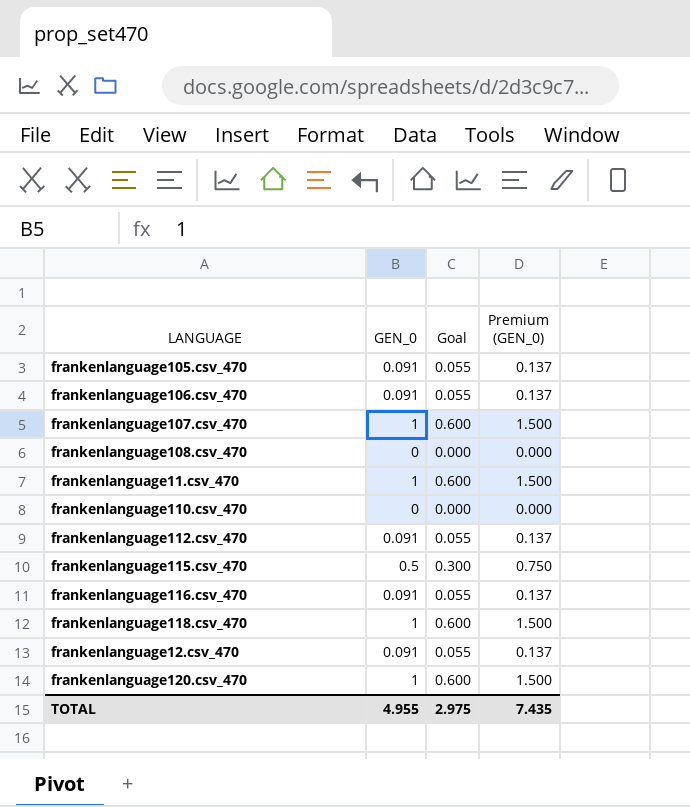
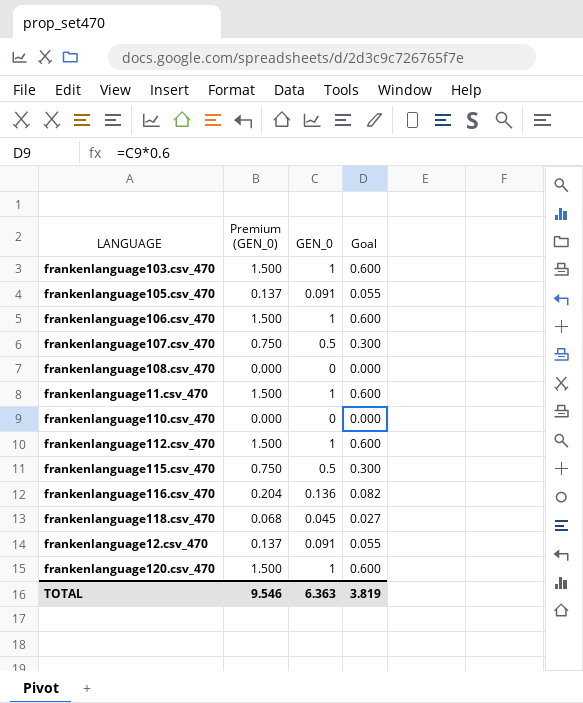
column Premium (GEN_0) | position: 4 -> 2
row frankenlanguage103.csv_470: none -> 1.500 | 1 | 0.600
frankenlanguage106.csv_470 | Premium (GEN_0): 0.137 -> 1.500
frankenlanguage106.csv_470 | GEN_0: 0.091 -> 1
frankenlanguage106.csv_470 | Goal: 0.055 -> 0.600
frankenlanguage107.csv_470 | Premium (GEN_0): 1.500 -> 0.750
frankenlanguage107.csv_470 | GEN_0: 1 -> 0.5
frankenlanguage107.csv_470 | Goal: 0.600 -> 0.300
frankenlanguage112.csv_470 | Premium (GEN_0): 0.137 -> 1.500
frankenlanguage112.csv_470 | GEN_0: 0.091 -> 1
frankenlanguage112.csv_470 | Goal: 0.055 -> 0.600
frankenlanguage116.csv_470 | Premium (GEN_0): 0.137 -> 0.204
frankenlanguage116.csv_470 | GEN_0: 0.091 -> 0.136
frankenlanguage116.csv_470 | Goal: 0.055 -> 0.082
frankenlanguage118.csv_470 | Premium (GEN_0): 1.500 -> 0.068
frankenlanguage118.csv_470 | GEN_0: 1 -> 0.045
frankenlanguage118.csv_470 | Goal: 0.600 -> 0.027
TOTAL | Premium (GEN_0): 7.435 -> 9.546
TOTAL | GEN_0: 4.955 -> 6.363
TOTAL | Goal: 2.975 -> 3.819

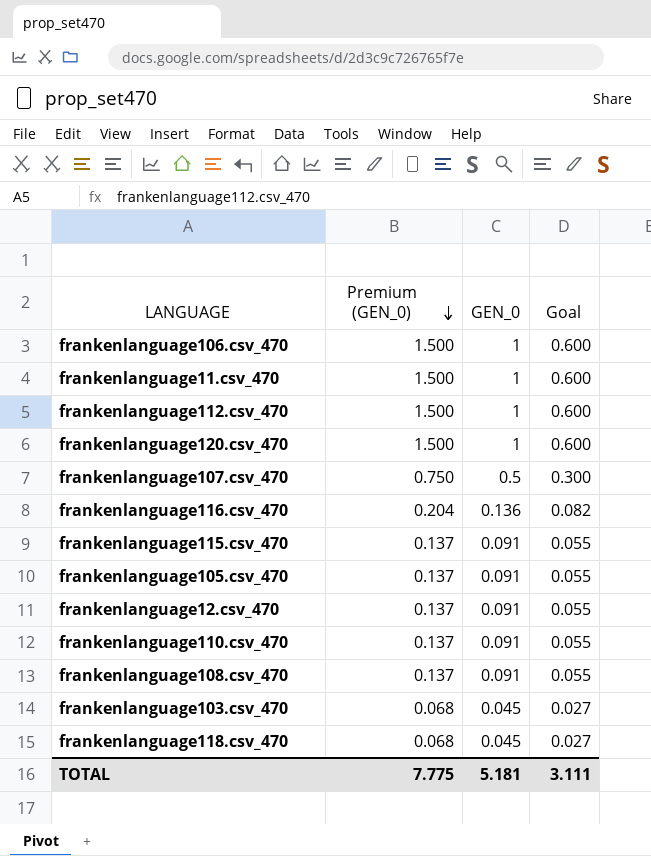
row order: none -> Premium (GEN_0) descending
frankenlanguage115.csv_470 | Premium (GEN_0): 0.750 -> 0.137
frankenlanguage115.csv_470 | GEN_0: 0.5 -> 0.091
frankenlanguage115.csv_470 | Goal: 0.300 -> 0.055
frankenlanguage110.csv_470 | Premium (GEN_0): 0.000 -> 0.137
frankenlanguage110.csv_470 | GEN_0: 0 -> 0.091
frankenlanguage110.csv_470 | Goal: 0.000 -> 0.055
frankenlanguage108.csv_470 | Premium (GEN_0): 0.000 -> 0.137
frankenlanguage108.csv_470 | GEN_0: 0 -> 0.091
frankenlanguage108.csv_470 | Goal: 0.000 -> 0.055
frankenlanguage103.csv_470 | Premium (GEN_0): 1.500 -> 0.068
frankenlanguage103.csv_470 | GEN_0: 1 -> 0.045
frankenlanguage103.csv_470 | Goal: 0.600 -> 0.027
TOTAL | Premium (GEN_0): 9.546 -> 7.775
TOTAL | GEN_0: 6.363 -> 5.181
TOTAL | Goal: 3.819 -> 3.111

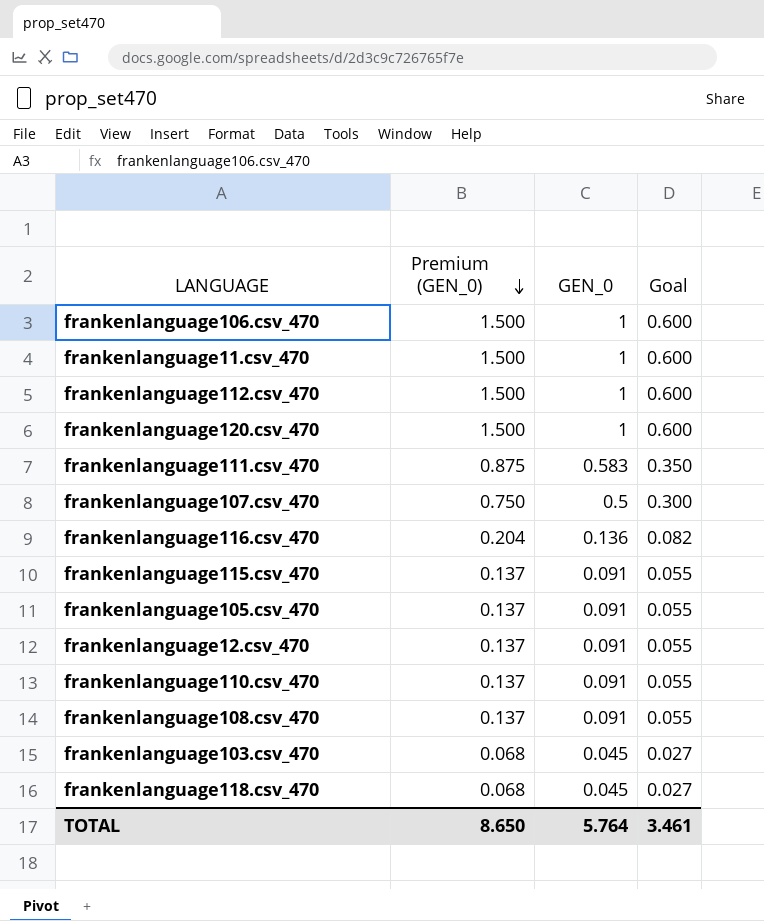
row frankenlanguage111.csv_470: none -> 0.875 | 0.583 | 0.350
TOTAL | Premium (GEN_0): 7.775 -> 8.650
TOTAL | GEN_0: 5.181 -> 5.764
TOTAL | Goal: 3.111 -> 3.461

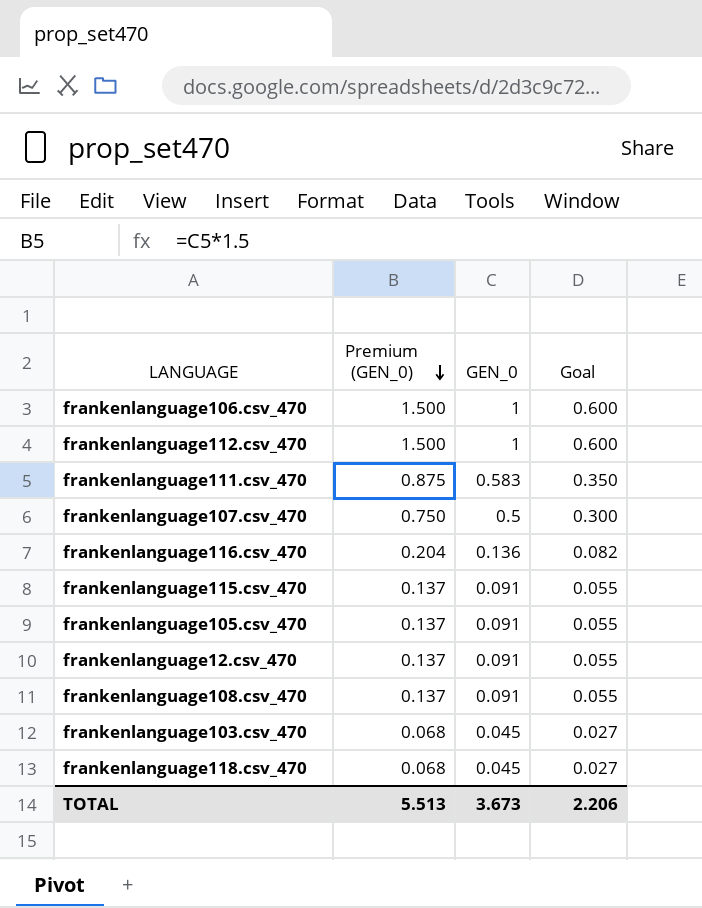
row frankenlanguage11.csv_470: 1.500 | 1 | 0.600 -> none
row frankenlanguage120.csv_470: 1.500 | 1 | 0.600 -> none
row frankenlanguage110.csv_470: 0.137 | 0.091 | 0.055 -> none
TOTAL | Premium (GEN_0): 8.650 -> 5.513
TOTAL | GEN_0: 5.764 -> 3.673
TOTAL | Goal: 3.461 -> 2.206

